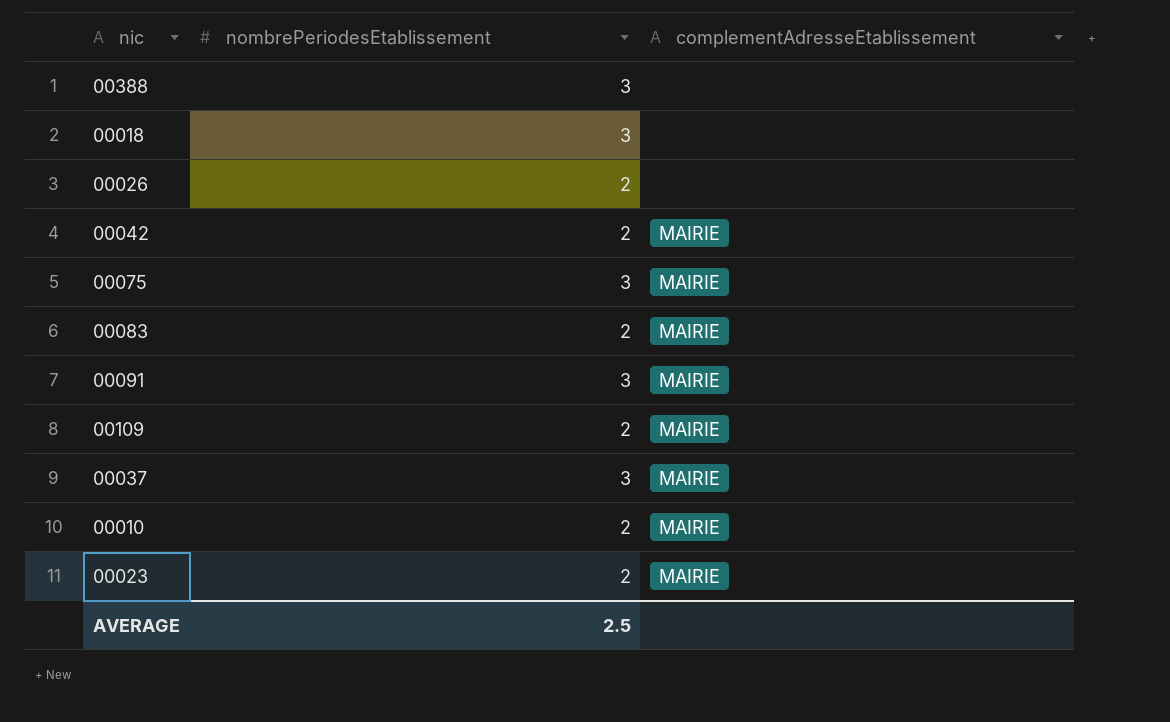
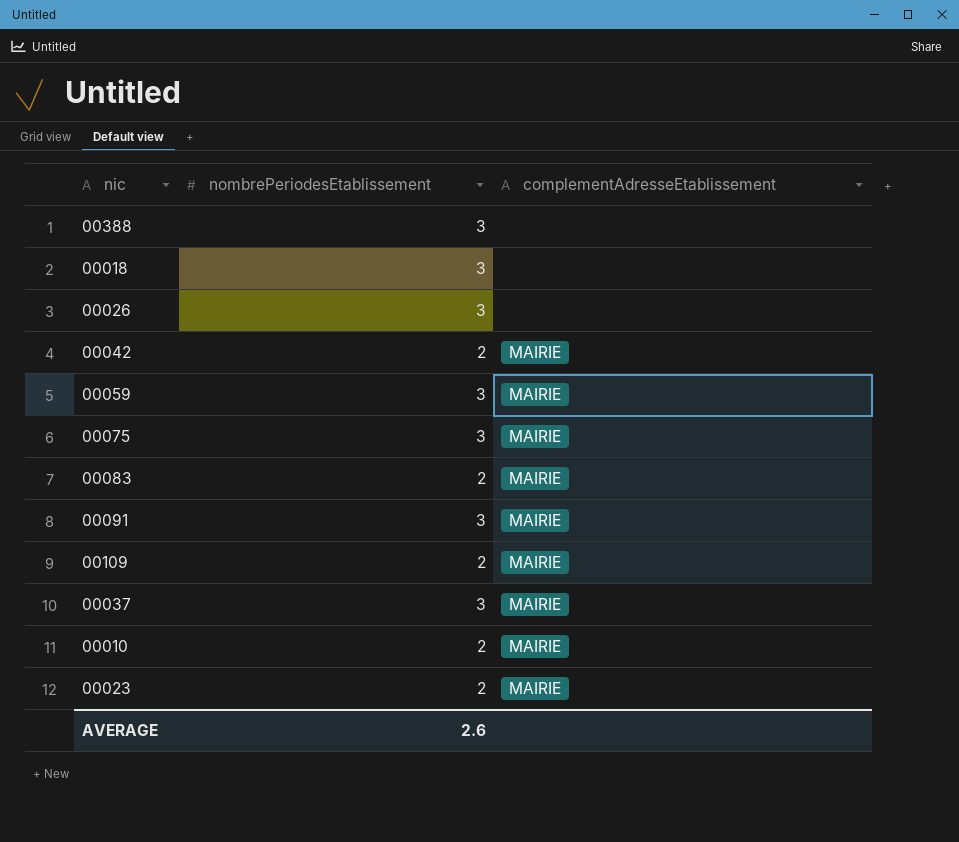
00026 | nombrePeriodesEtablissement: 2 -> 3
row 00059: none -> 3 | MAIRIE
AVERAGE | nombrePeriodesEtablissement: 2.5 -> 2.6

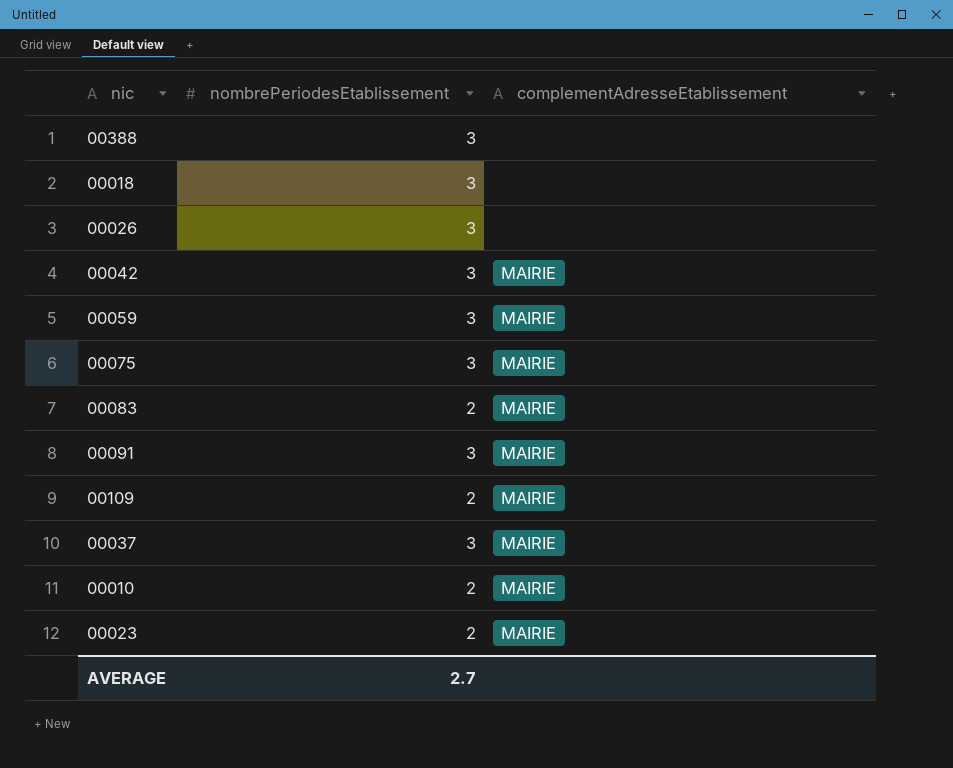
00042 | nombrePeriodesEtablissement: 2 -> 3
AVERAGE | nombrePeriodesEtablissement: 2.6 -> 2.7

